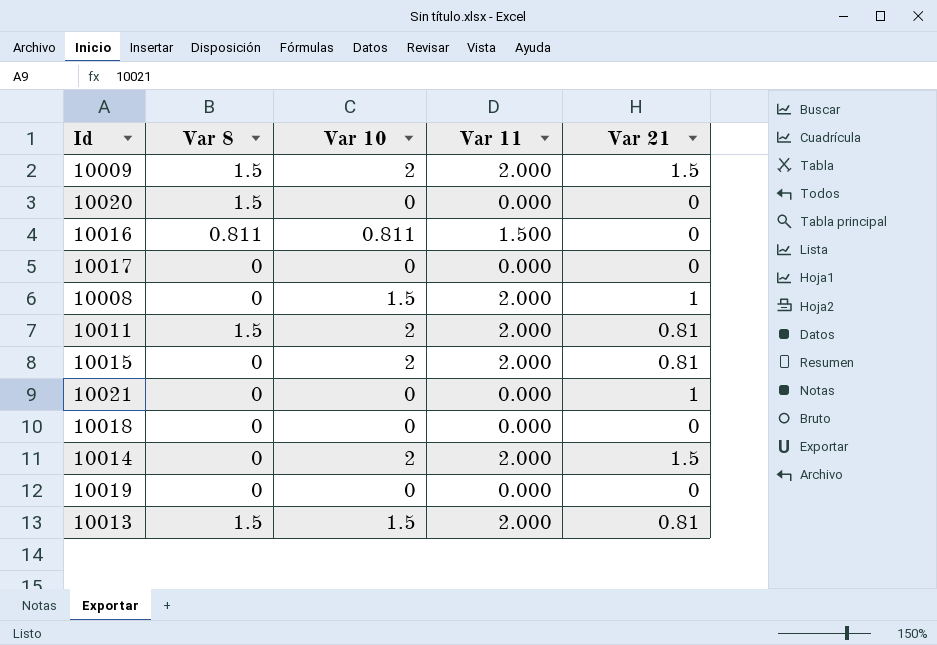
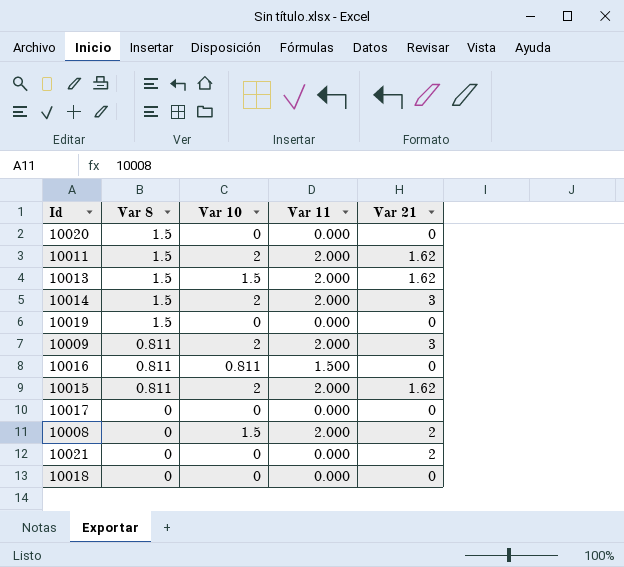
row order: none -> Var 8 descending
10011 | Var 21: 0.81 -> 1.62
10013 | Var 21: 0.81 -> 1.62
10014 | Var 8: 0 -> 1.5
10014 | Var 21: 1.5 -> 3
10019 | Var 8: 0 -> 1.5
10009 | Var 8: 1.5 -> 0.811
10009 | Var 21: 1.5 -> 3
10015 | Var 8: 0 -> 0.811
10015 | Var 21: 0.81 -> 1.62
10008 | Var 21: 1 -> 2
10021 | Var 21: 1 -> 2

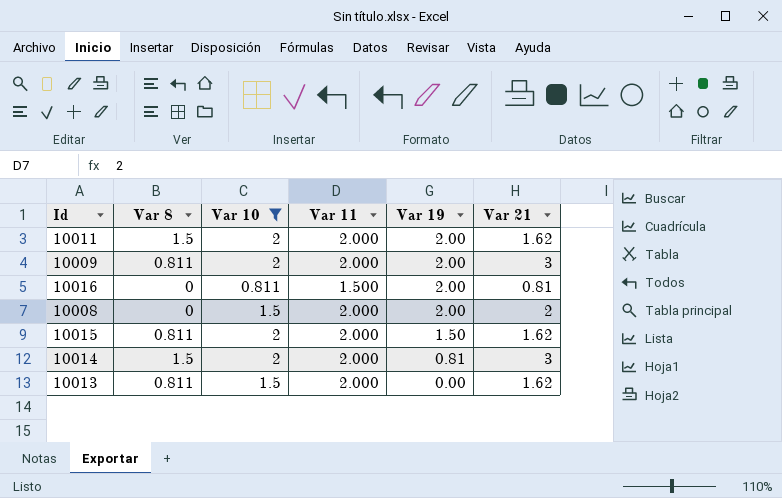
filter: none -> Var 10 != 0
row order: Var 8 descending -> Var 19 descending
column Var 19 | position: none -> 5
10016 | Var 8: 0.811 -> 0
10016 | Var 21: 0 -> 0.81
10013 | Var 8: 1.5 -> 0.811

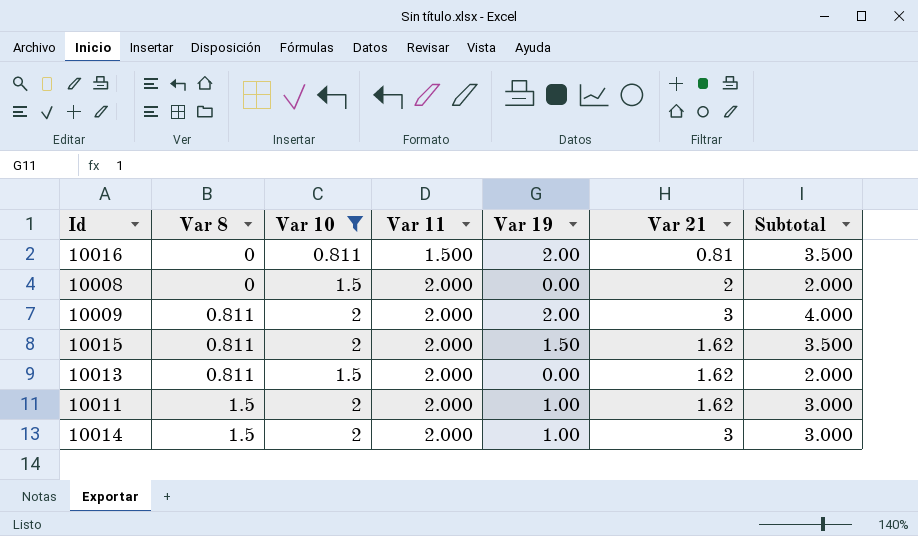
row order: Var 19 descending -> Var 8 ascending
column Subtotal | formula: none -> [Var 11] + [Var 19]
10008 | Var 19: 2.00 -> 0.00
10011 | Var 19: 2.00 -> 1.00
10014 | Var 19: 0.81 -> 1.00

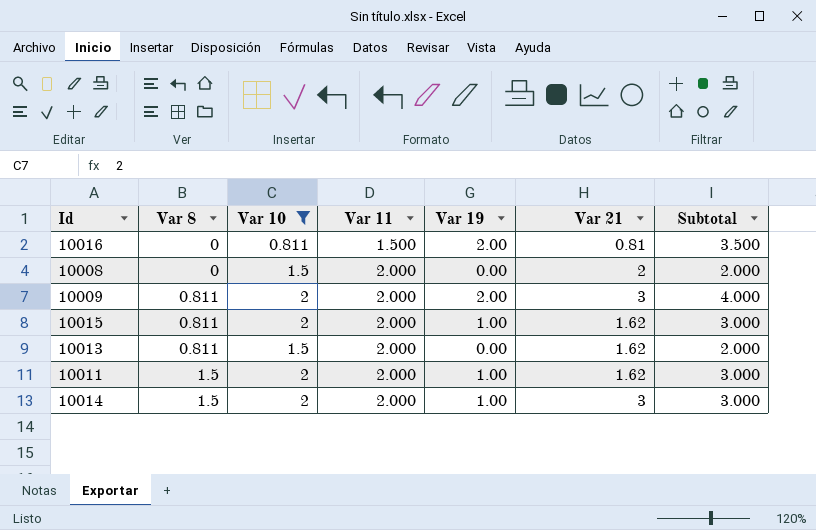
10015 | Var 19: 1.50 -> 1.00
10015 | Subtotal: 3.500 -> 3.000

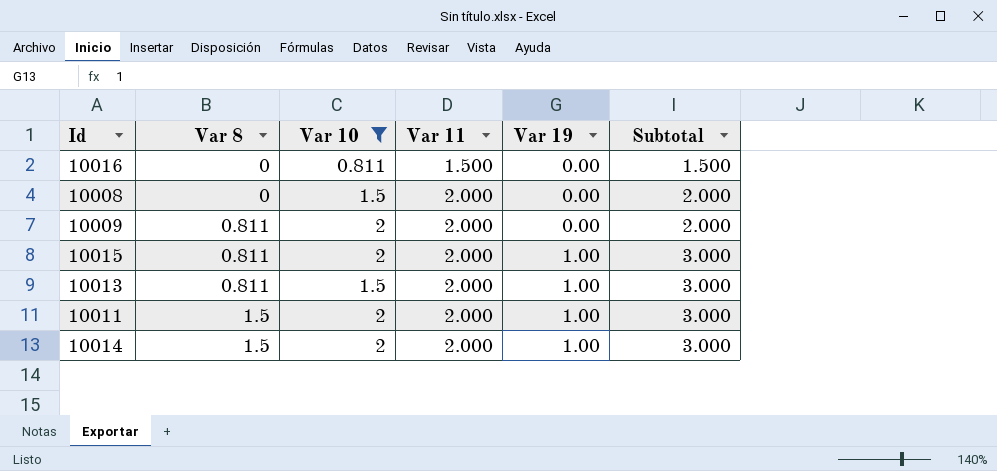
column Var 21 | position: 6 -> none
10016 | Var 19: 2.00 -> 0.00
10016 | Subtotal: 3.500 -> 1.500
10009 | Var 19: 2.00 -> 0.00
10009 | Subtotal: 4.000 -> 2.000
10013 | Var 19: 0.00 -> 1.00
10013 | Subtotal: 2.000 -> 3.000

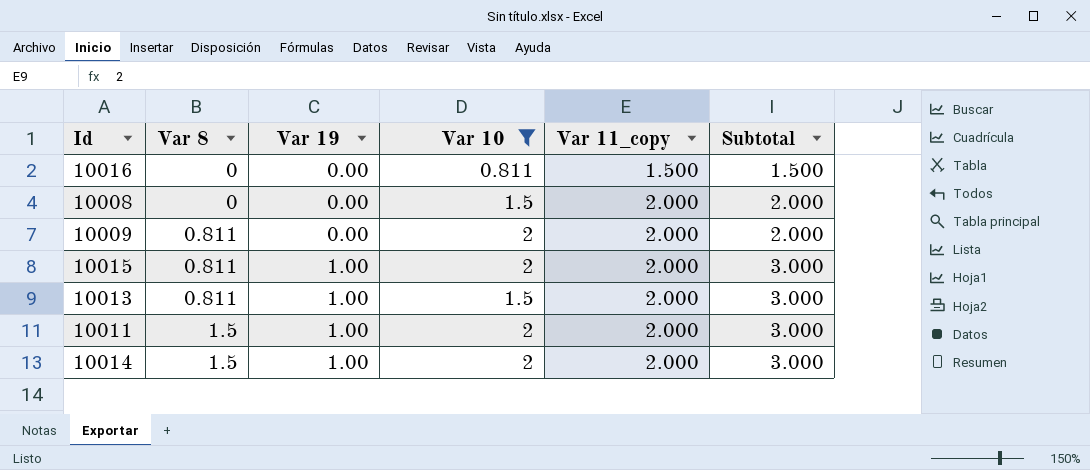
column Var 19 | position: 5 -> 3
column name: Var 11 -> Var 11_copy

